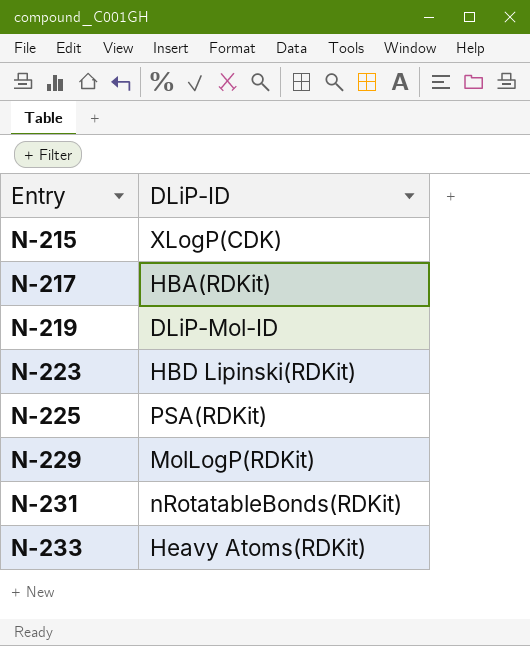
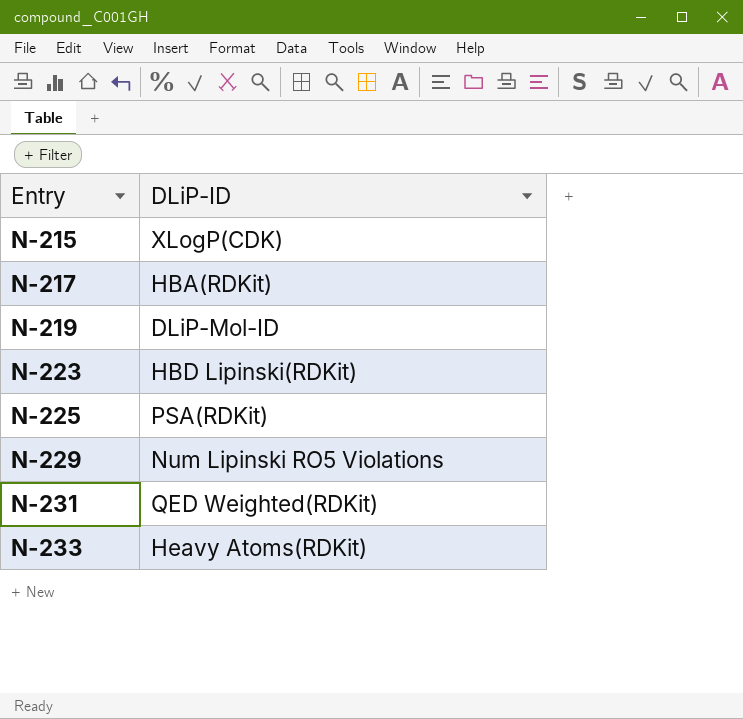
N-229 | DLiP-ID: MolLogP(RDKit) -> Num Lipinski RO5 Violations
N-231 | DLiP-ID: nRotatableBonds(RDKit) -> QED Weighted(RDKit)

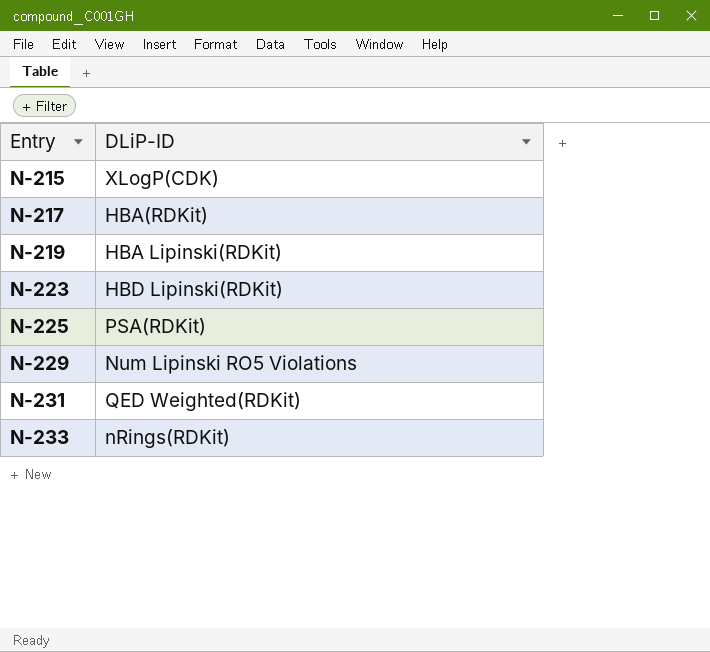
N-219 | DLiP-ID: DLiP-Mol-ID -> HBA Lipinski(RDKit)
N-233 | DLiP-ID: Heavy Atoms(RDKit) -> nRings(RDKit)

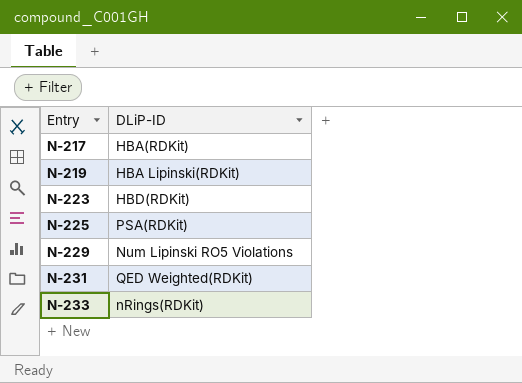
row N-215: XLogP(CDK) -> none
N-223 | DLiP-ID: HBD Lipinski(RDKit) -> HBD(RDKit)

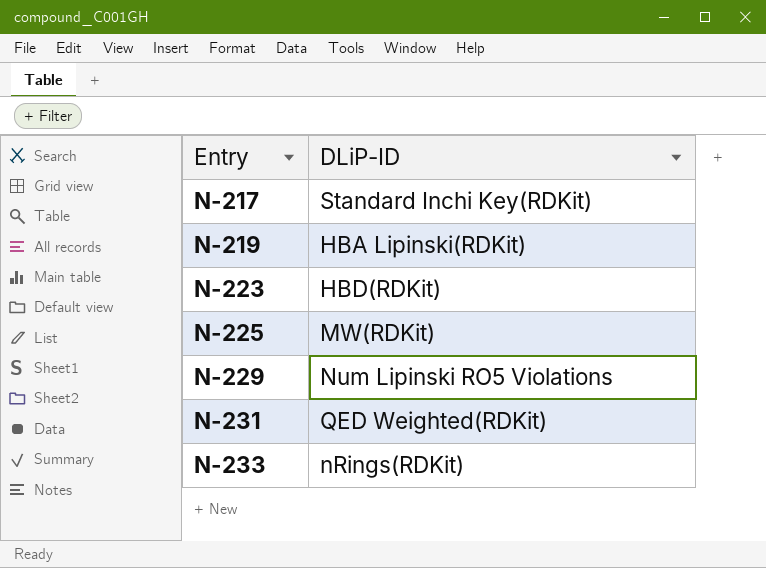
N-217 | DLiP-ID: HBA(RDKit) -> Standard Inchi Key(RDKit)
N-225 | DLiP-ID: PSA(RDKit) -> MW(RDKit)

